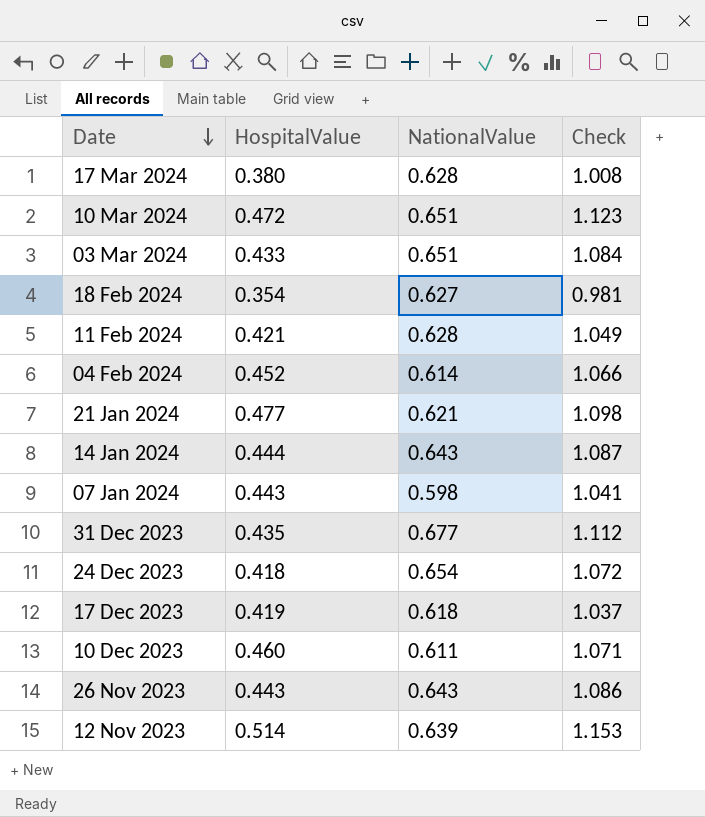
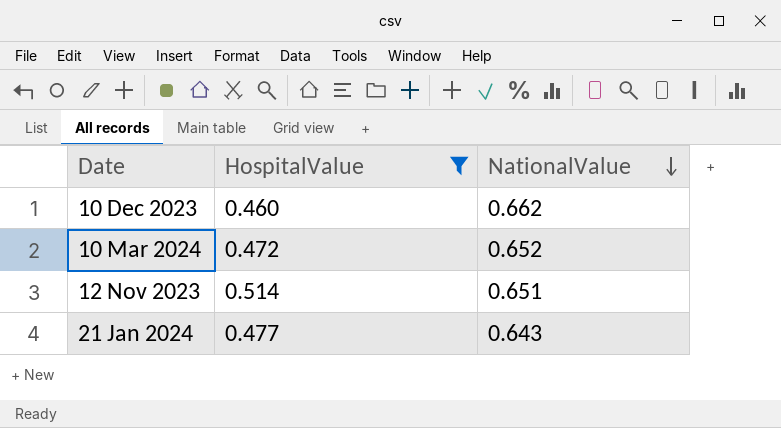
filter: none -> HospitalValue >= 0.460
row order: Date descending -> NationalValue descending
column Check | formula: [HospitalValue] + [NationalValue] -> none
10 Dec 2023 | NationalValue: 0.611 -> 0.662
10 Mar 2024 | NationalValue: 0.651 -> 0.652
12 Nov 2023 | NationalValue: 0.639 -> 0.651
21 Jan 2024 | NationalValue: 0.621 -> 0.643

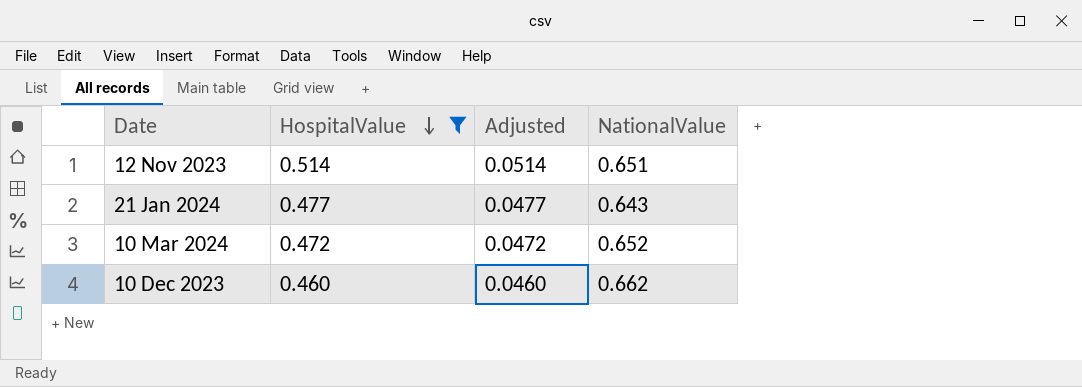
row order: NationalValue descending -> HospitalValue descending
column Adjusted | formula: none -> [HospitalValue] * 0.1

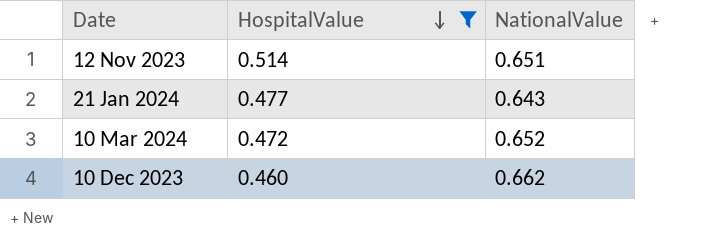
column Adjusted | formula: [HospitalValue] * 0.1 -> none

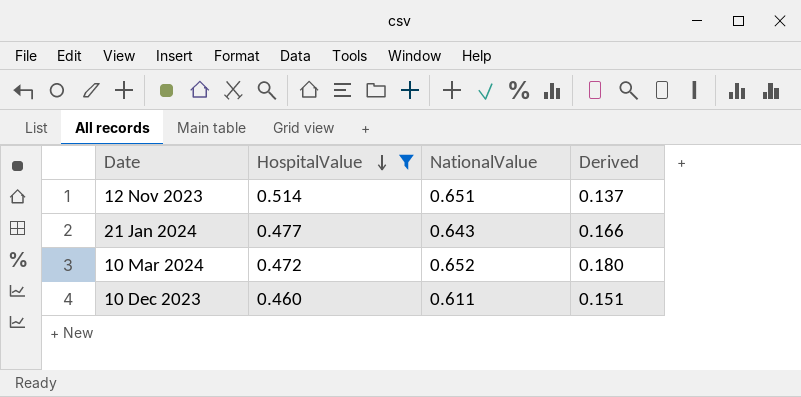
column Derived | formula: none -> [NationalValue] - [HospitalValue]
10 Dec 2023 | NationalValue: 0.662 -> 0.611

